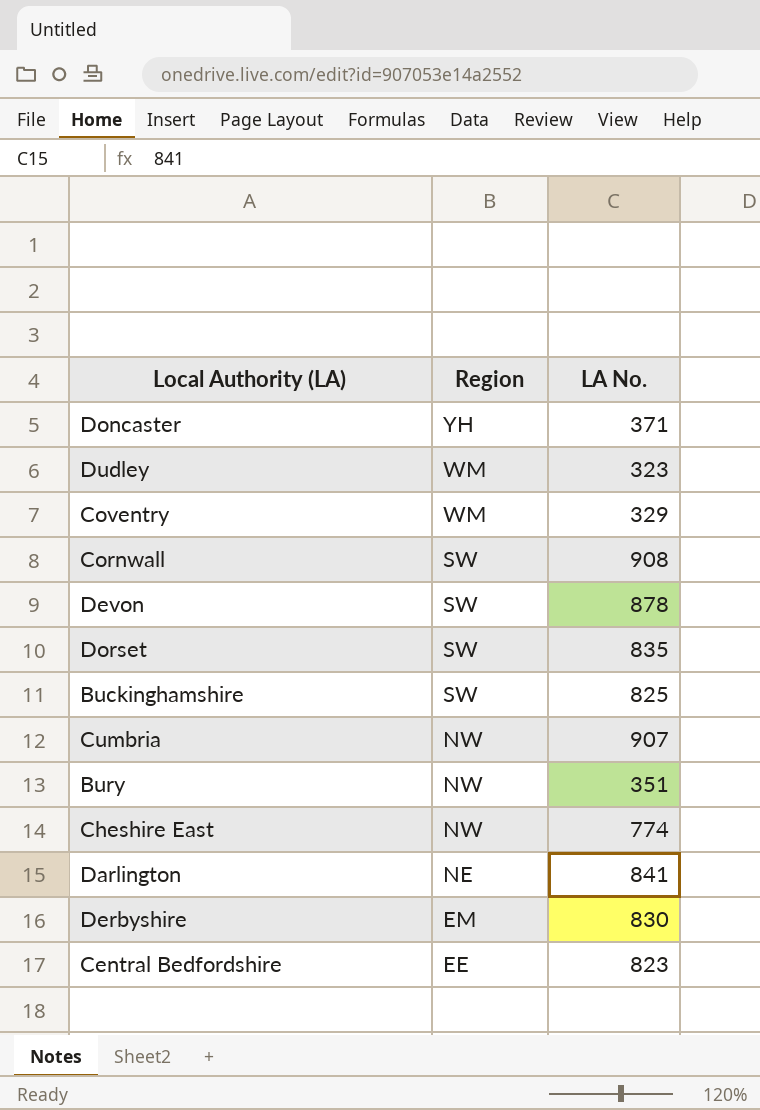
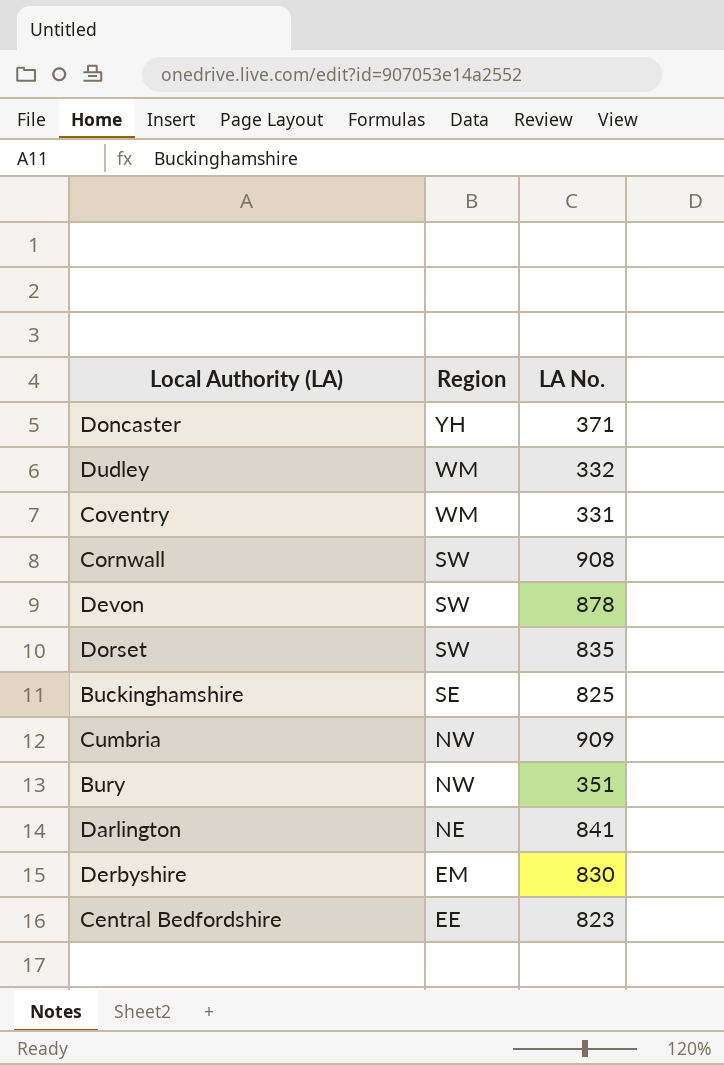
row Cheshire East: NW | 774 -> none
Dudley | LA No.: 323 -> 332
Coventry | LA No.: 329 -> 331
Buckinghamshire | Region: SW -> SE
Cumbria | LA No.: 907 -> 909

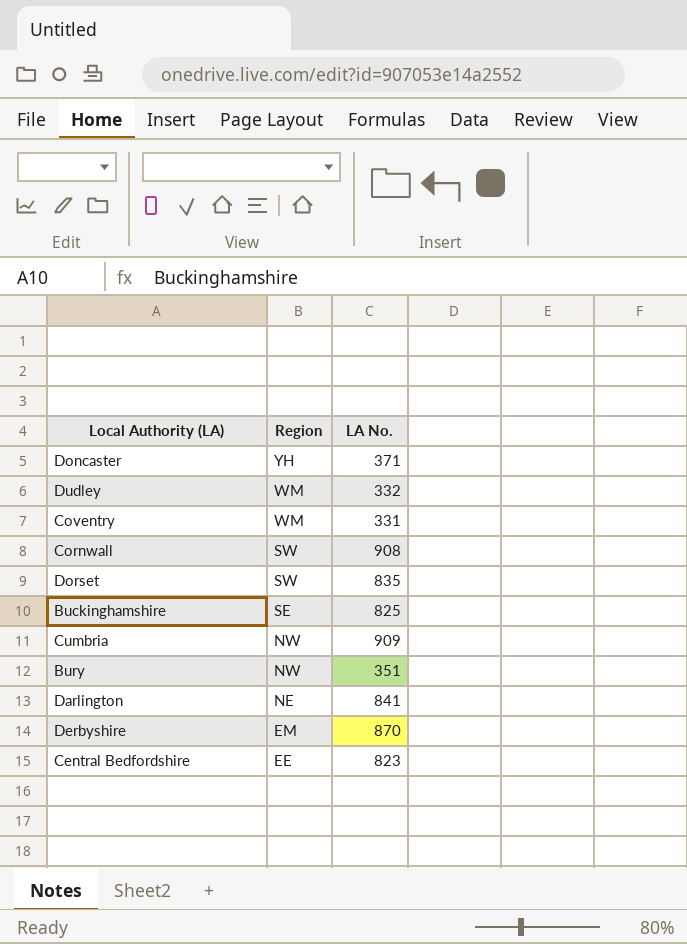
row Devon: SW | 878 -> none
Derbyshire | LA No.: 830 -> 870

